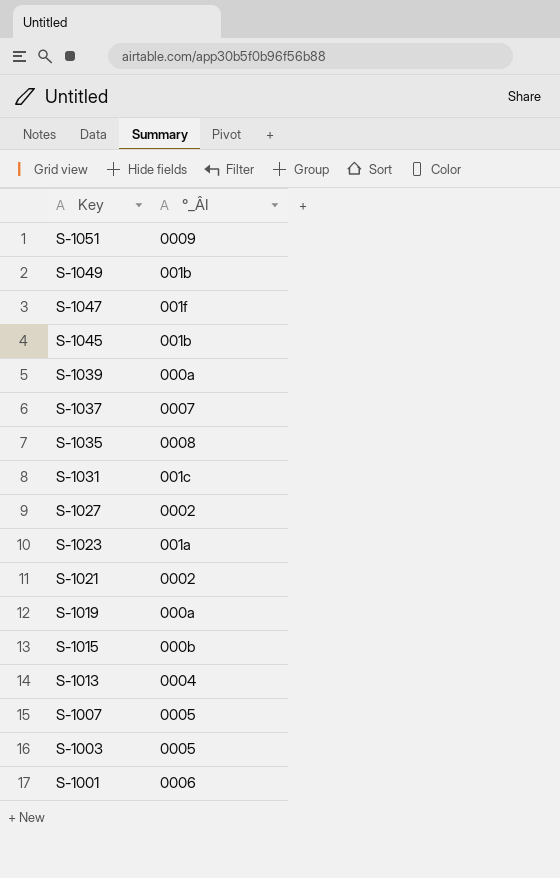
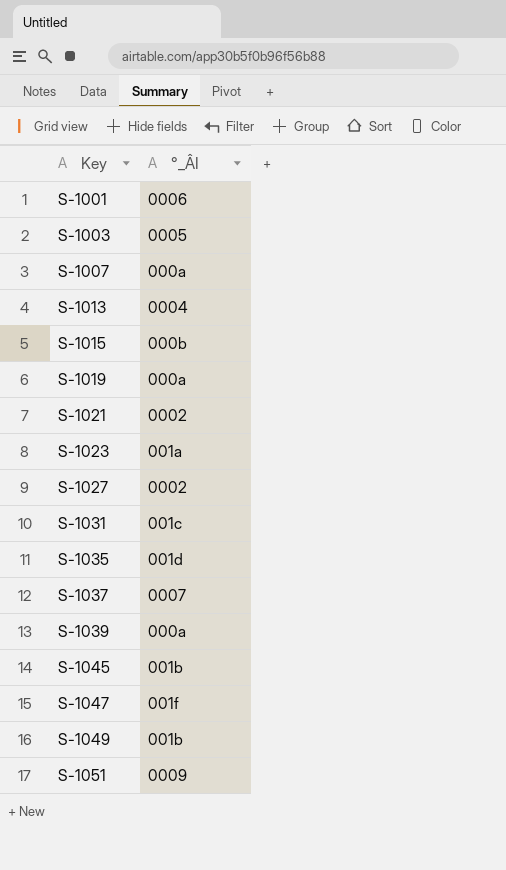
row order: Key descending -> Key ascending
S-1007 | °_ÂI: 0005 -> 000a
S-1035 | °_ÂI: 0008 -> 001d

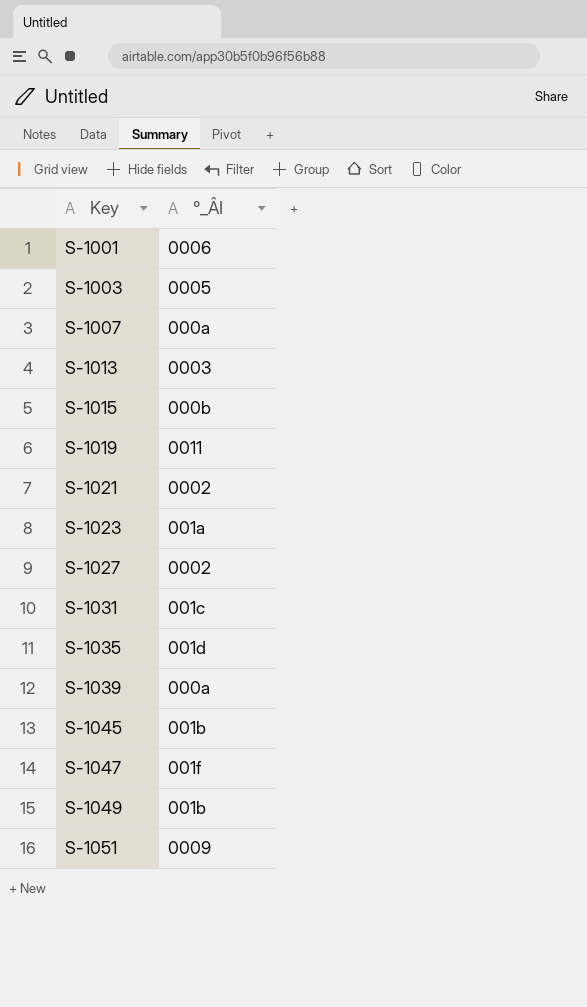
row S-1037: 0007 -> none
S-1013 | °_ÂI: 0004 -> 0003
S-1019 | °_ÂI: 000a -> 0011

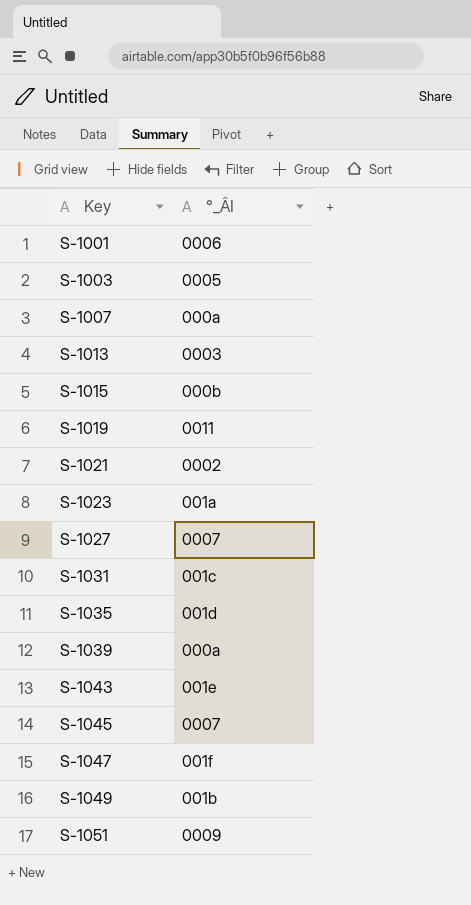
S-1027 | °_ÂI: 0002 -> 0007
row S-1043: none -> 001e
S-1045 | °_ÂI: 001b -> 0007

